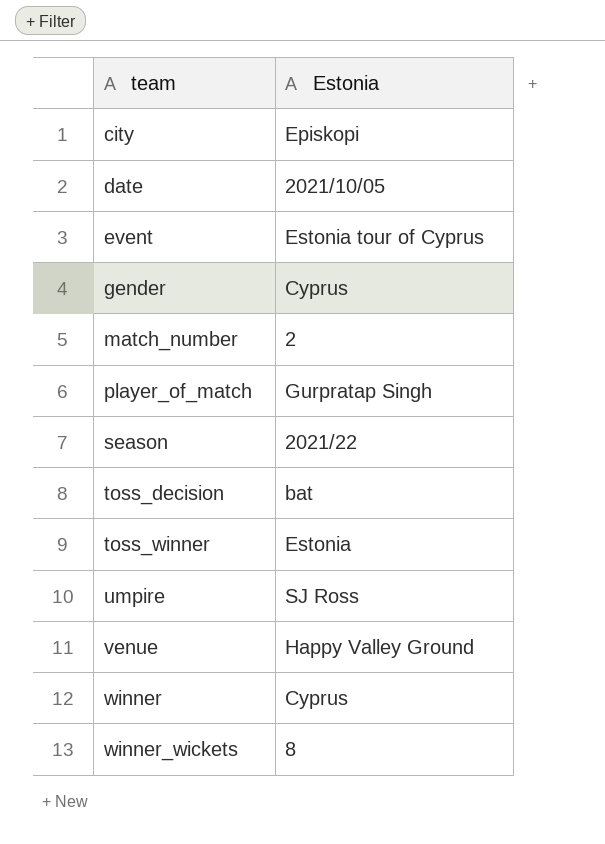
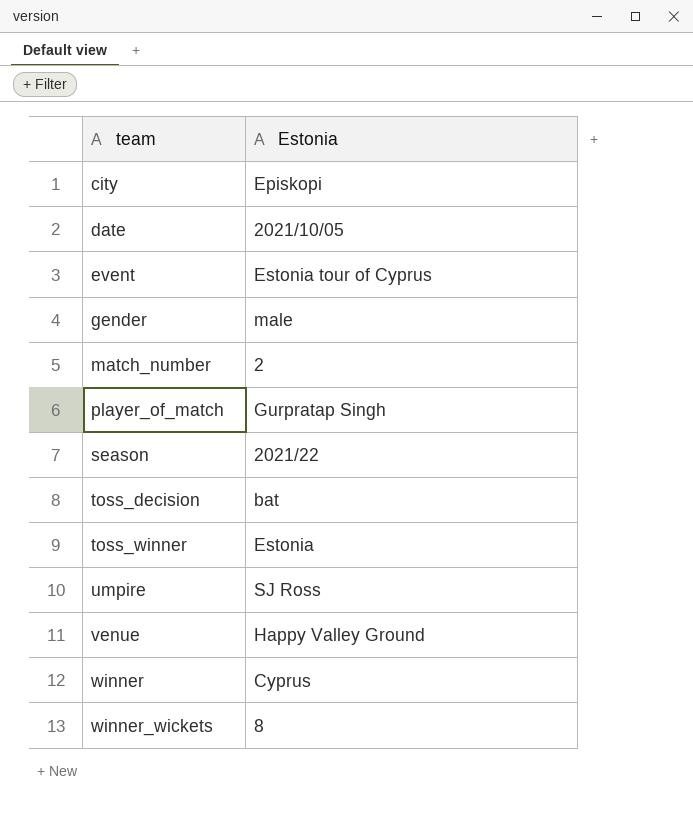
gender | Estonia: Cyprus -> male

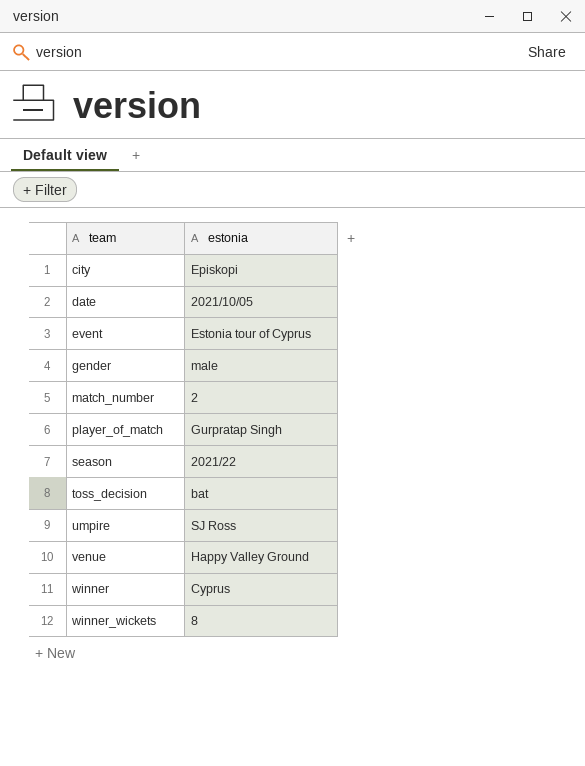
column name: Estonia -> estonia
row toss_winner: Estonia -> none

